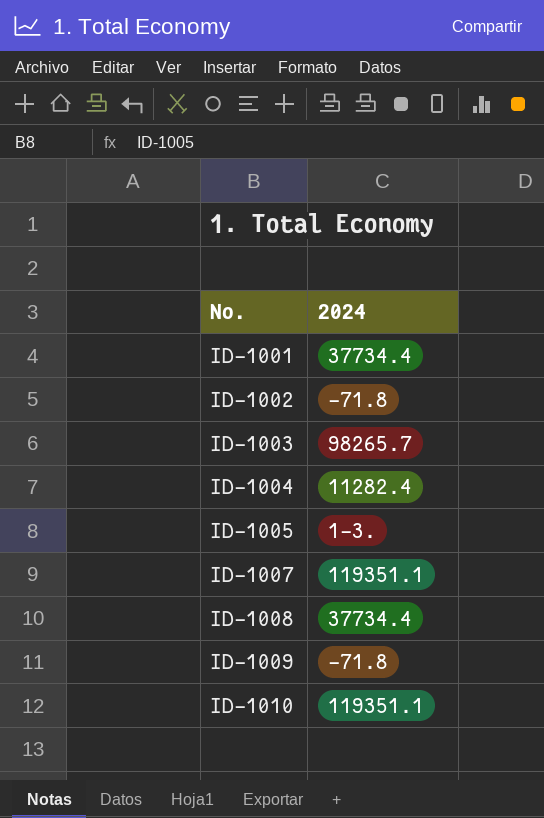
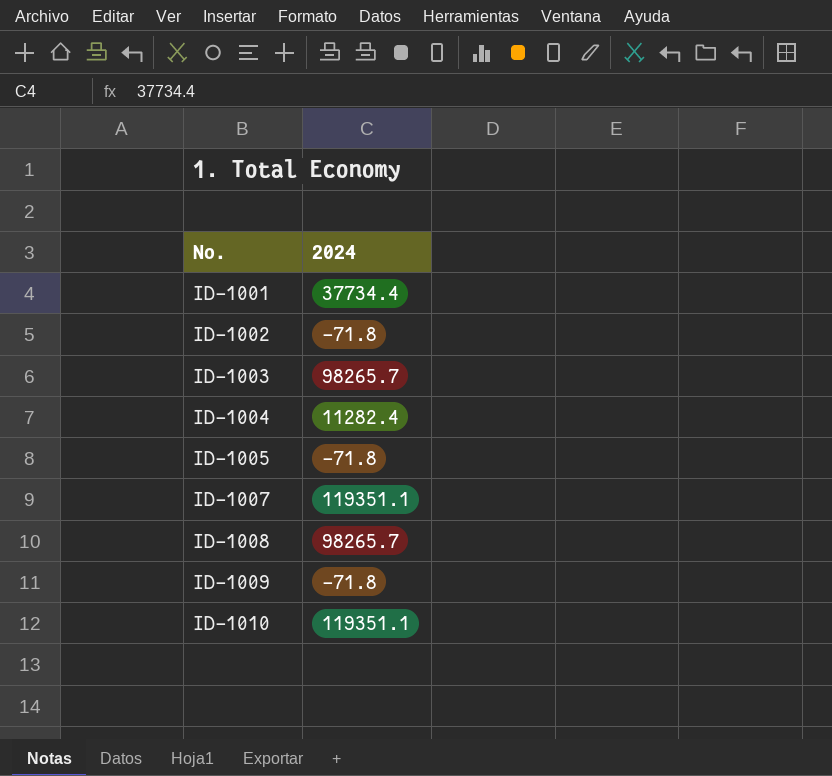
ID-1005 | 2024: 1-3. -> -71.8
ID-1008 | 2024: 37734.4 -> 98265.7

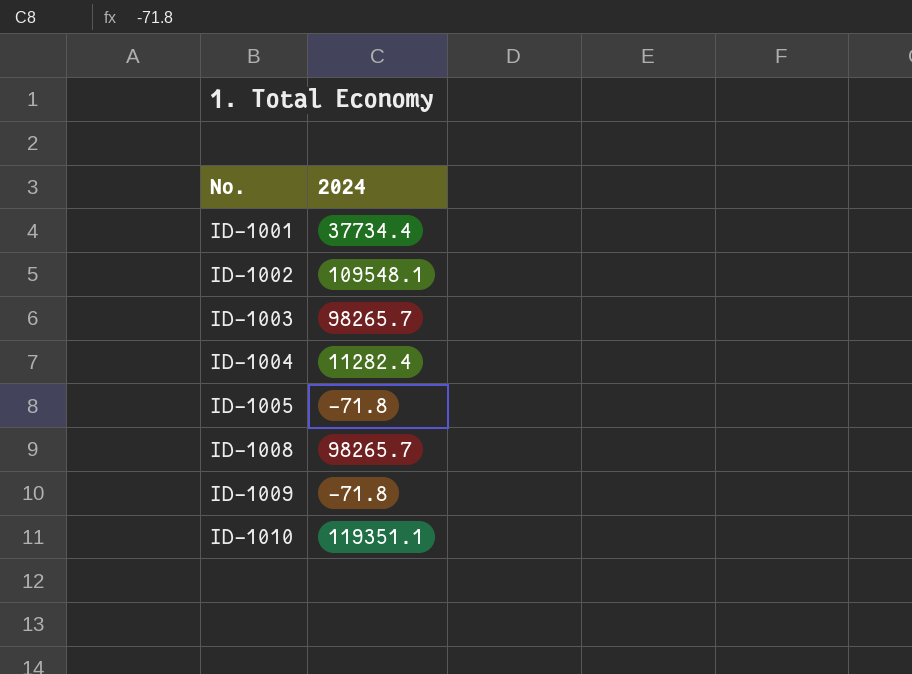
row ID-1007: 119351.1 -> none
ID-1002 | 2024: -71.8 -> 109548.1

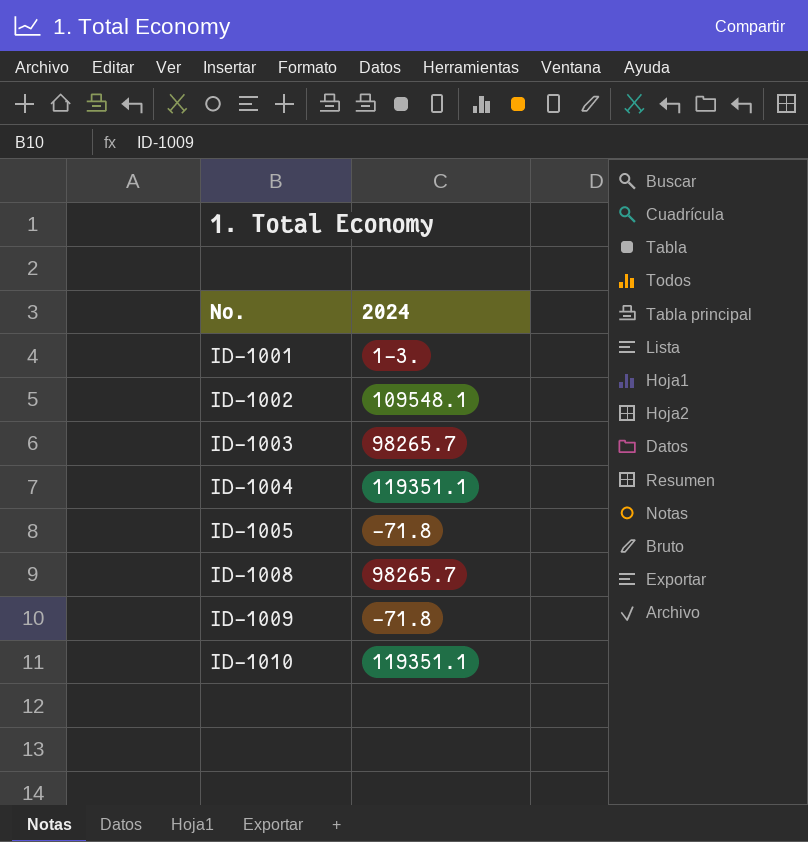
ID-1001 | 2024: 37734.4 -> 1-3.
ID-1004 | 2024: 11282.4 -> 119351.1

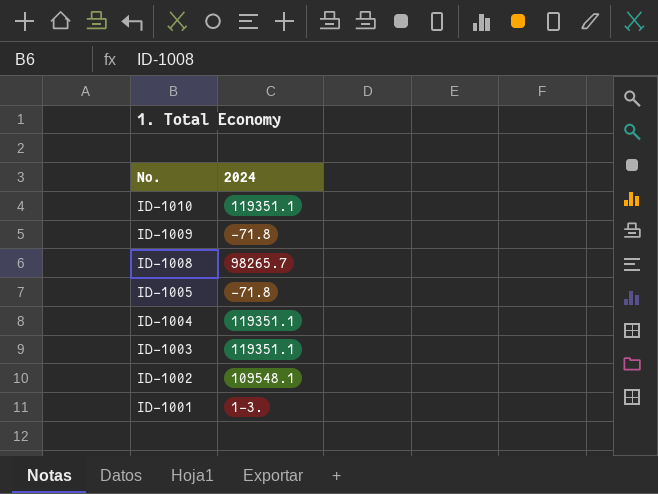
row order: No. ascending -> No. descending
ID-1003 | 2024: 98265.7 -> 119351.1

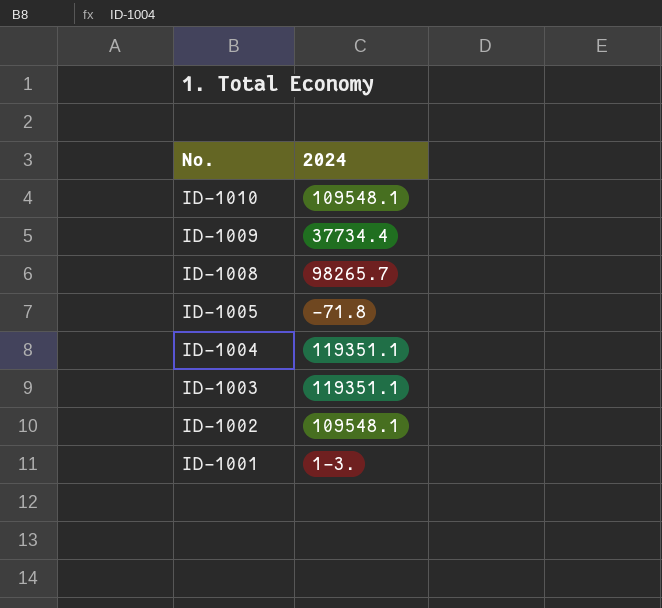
ID-1010 | 2024: 119351.1 -> 109548.1
ID-1009 | 2024: -71.8 -> 37734.4

